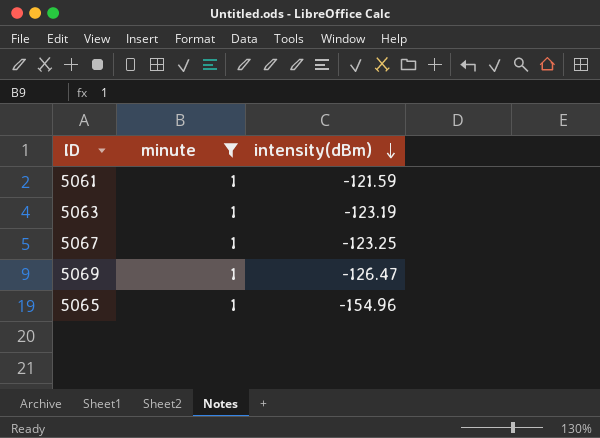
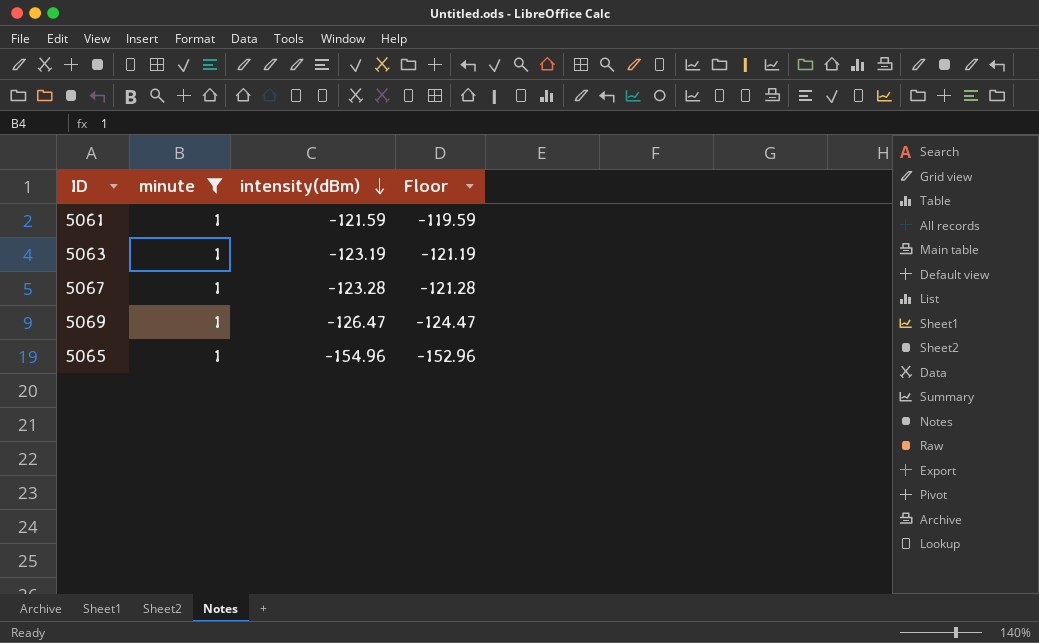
column Floor | formula: none -> [intensity(dBm)] + 2
5067 | intensity(dBm): -123.25 -> -123.28

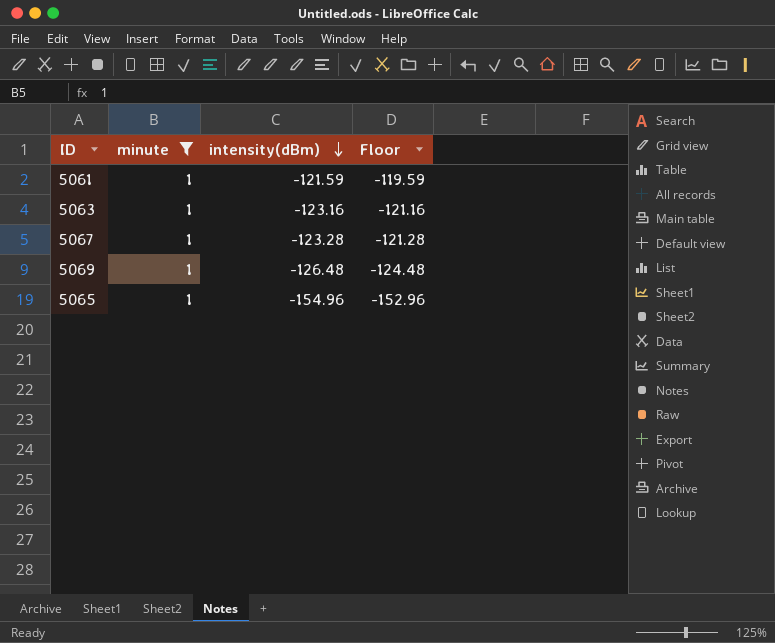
5063 | intensity(dBm): -123.19 -> -123.16
5063 | Floor: -121.19 -> -121.16
5069 | intensity(dBm): -126.47 -> -126.48
5069 | Floor: -124.47 -> -124.48

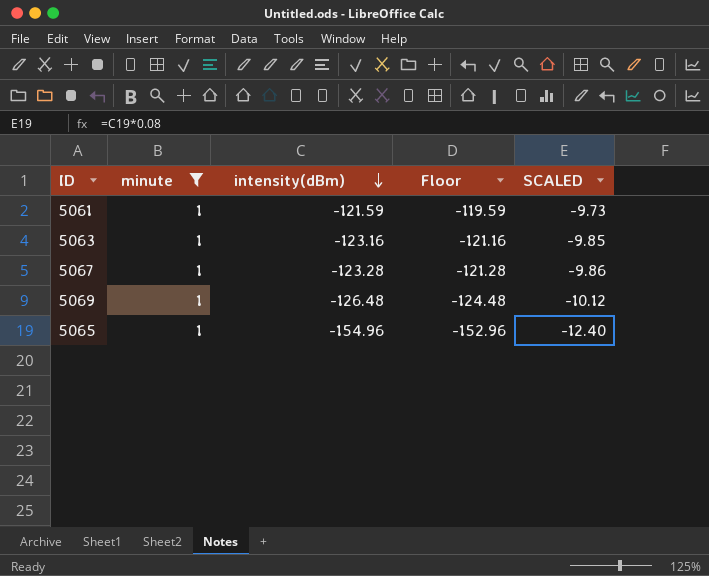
column SCALED | formula: none -> [intensity(dBm)] * 0.08

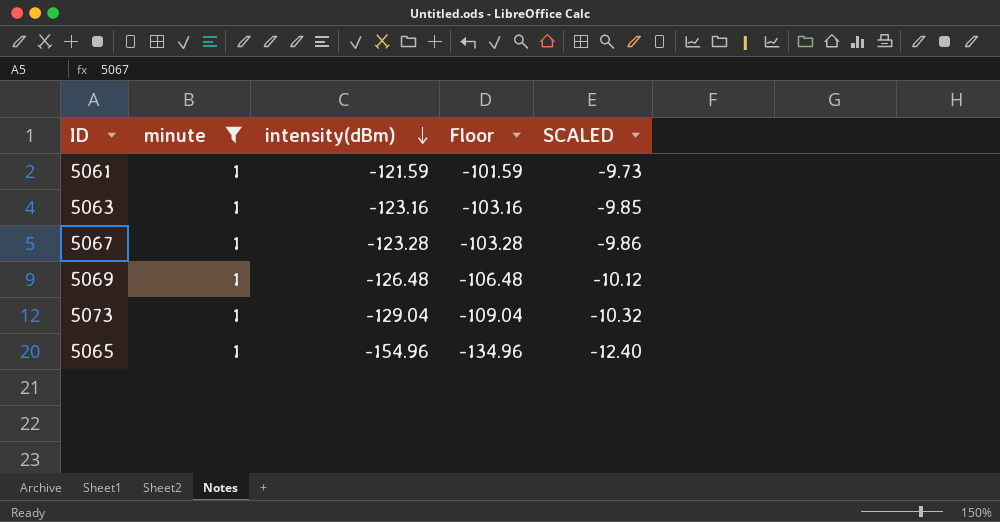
column Floor | formula: [intensity(dBm)] + 2 -> [intensity(dBm)] + 20
row 5073: none -> 1 | -129.04 | -109.04 | -10.32

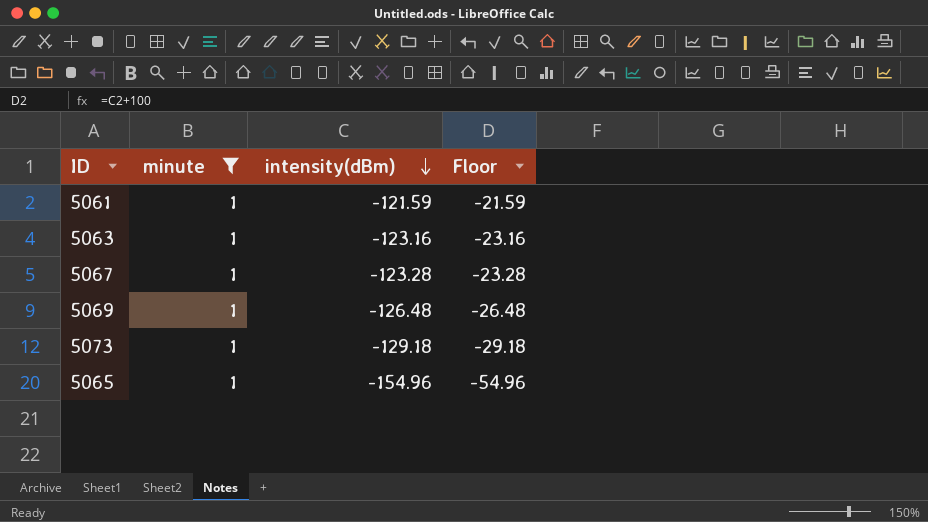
column SCALED | formula: [intensity(dBm)] * 0.08 -> none
column Floor | formula: [intensity(dBm)] + 20 -> [intensity(dBm)] + 100
5073 | intensity(dBm): -129.04 -> -129.18

